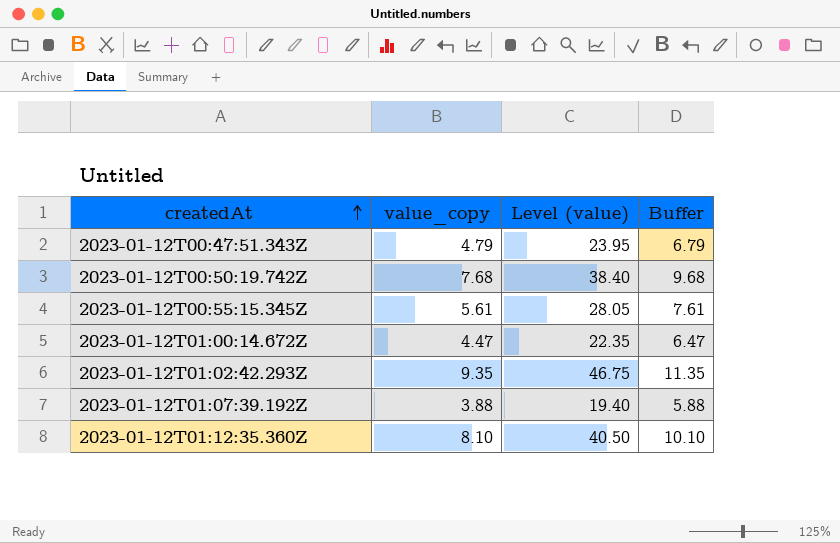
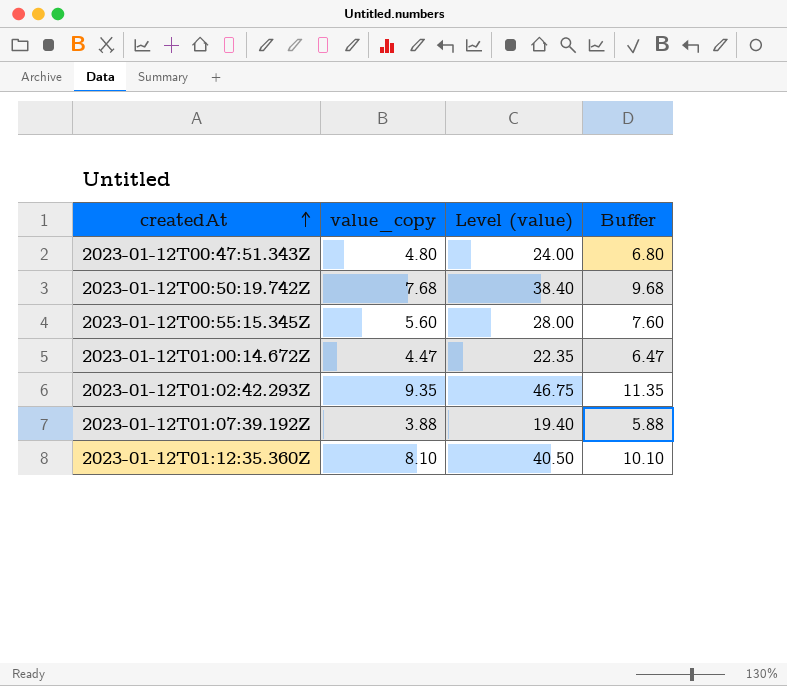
2023-01-12T00:47:51.343Z | value_copy: 4.79 -> 4.80
2023-01-12T00:47:51.343Z | Level (value): 23.95 -> 24.00
2023-01-12T00:47:51.343Z | Buffer: 6.79 -> 6.80
2023-01-12T00:55:15.345Z | value_copy: 5.61 -> 5.60
2023-01-12T00:55:15.345Z | Level (value): 28.05 -> 28.00
2023-01-12T00:55:15.345Z | Buffer: 7.61 -> 7.60

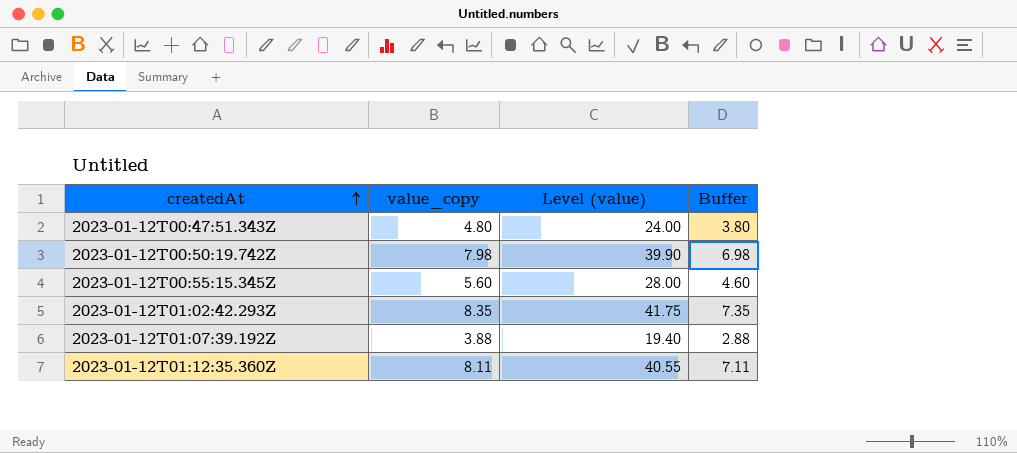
column Buffer | formula: [value_copy] + 2 -> [value_copy] - 1
row 2023-01-12T01:00:14.672Z: 4.47 | 22.35 | 6.47 -> none
2023-01-12T00:50:19.742Z | value_copy: 7.68 -> 7.98
2023-01-12T00:50:19.742Z | Level (value): 38.40 -> 39.90
2023-01-12T01:02:42.293Z | value_copy: 9.35 -> 8.35
2023-01-12T01:02:42.293Z | Level (value): 46.75 -> 41.75
2023-01-12T01:12:35.360Z | value_copy: 8.10 -> 8.11
2023-01-12T01:12:35.360Z | Level (value): 40.50 -> 40.55

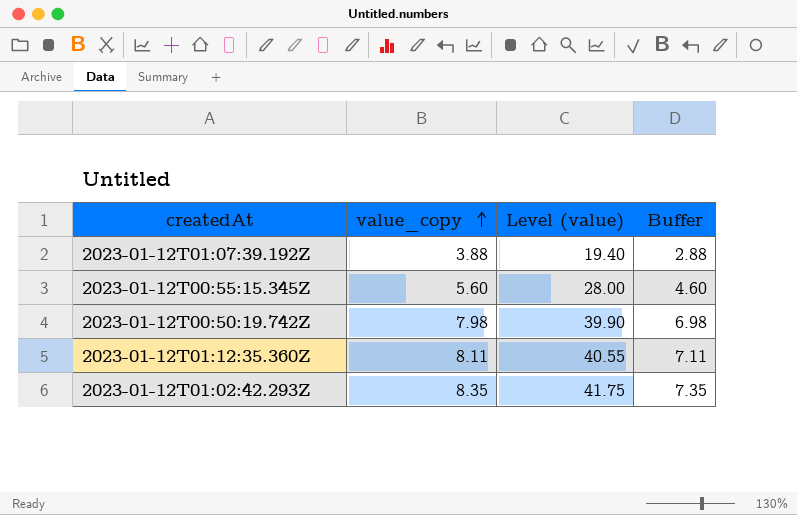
row order: createdAt ascending -> value_copy ascending
row 2023-01-12T00:47:51.343Z: 4.80 | 24.00 | 3.80 -> none

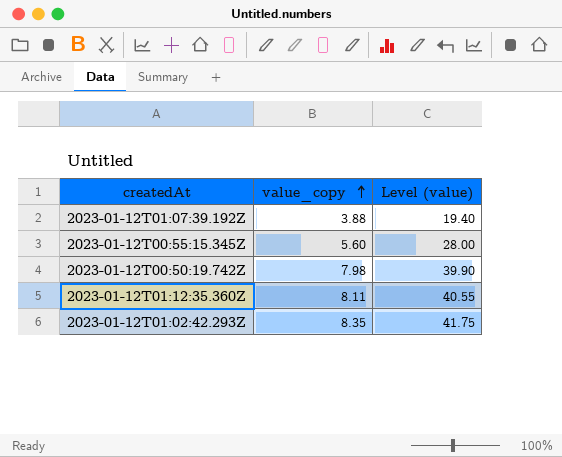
column Buffer | formula: [value_copy] - 1 -> none

